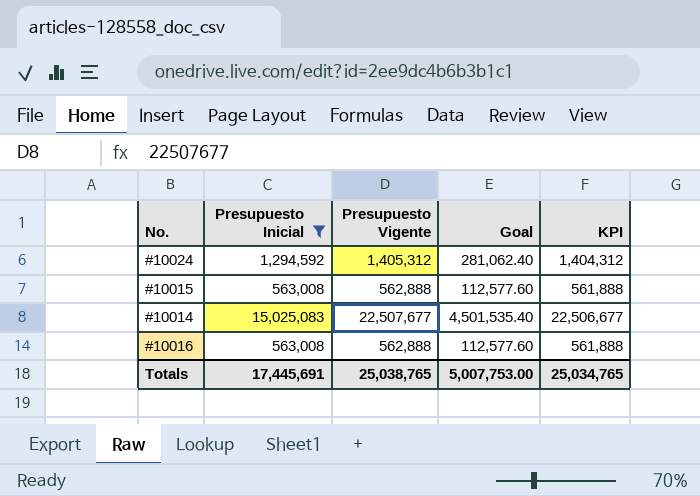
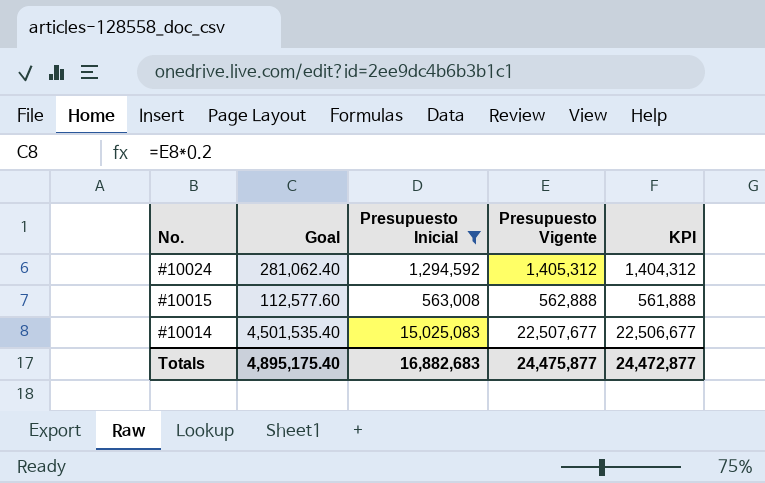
column Goal | position: 4 -> 2
row #10016: 563,008 | 562,888 | 112,577.60 | 561,888 -> none
Totals | Goal: 5,007,753.00 -> 4,895,175.40
Totals | Presupuesto Inicial: 17,445,691 -> 16,882,683
Totals | Presupuesto Vigente: 25,038,765 -> 24,475,877
Totals | KPI: 25,034,765 -> 24,472,877

